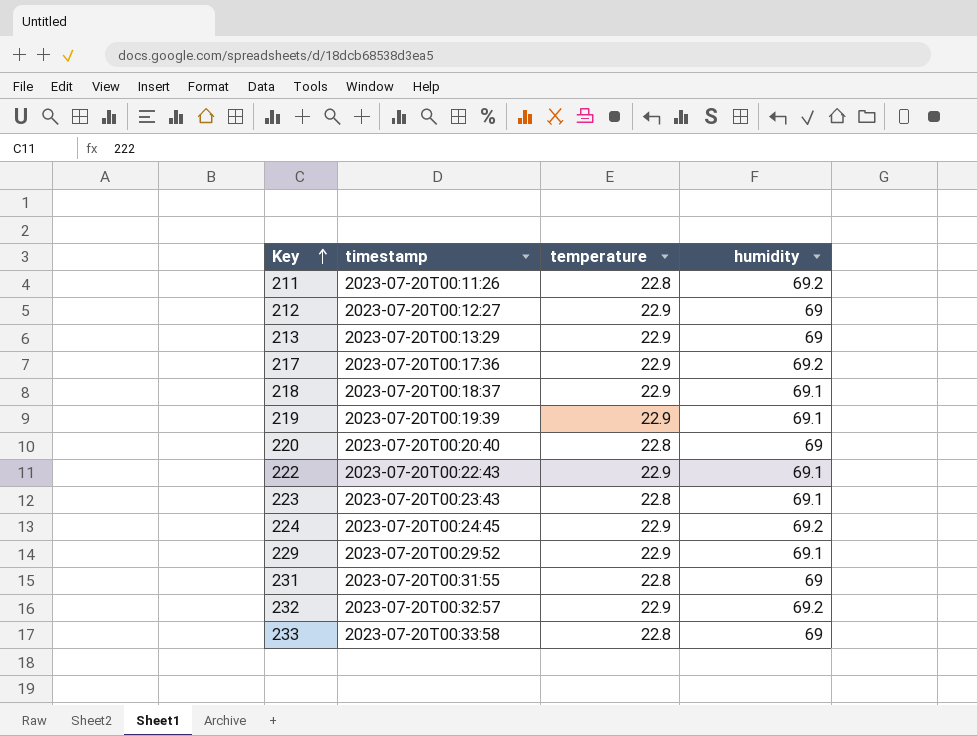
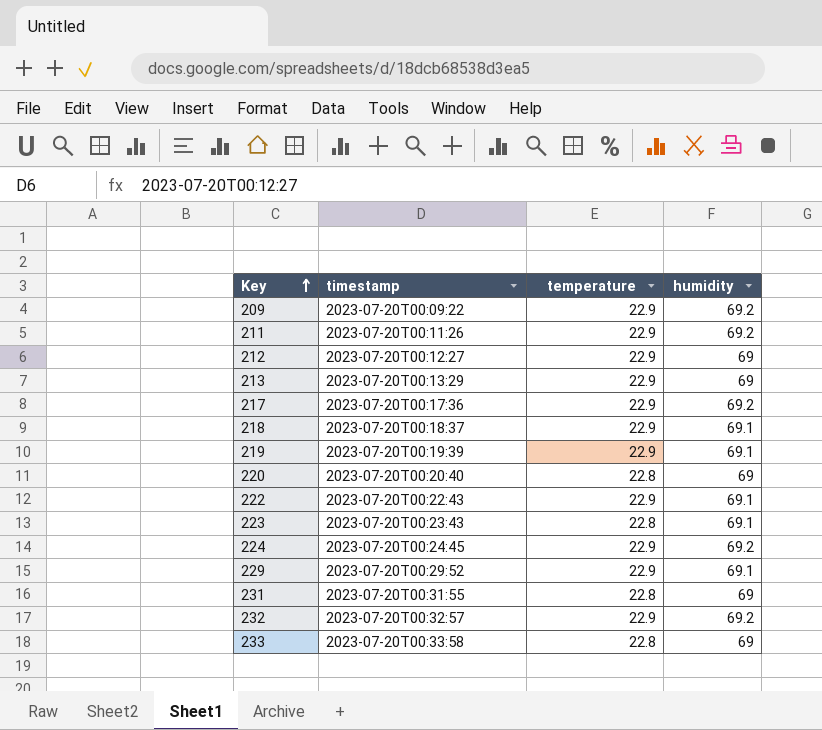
row 209: none -> 2023-07-20T00:09:22 | 22.9 | 69.2
211 | temperature: 22.8 -> 22.9

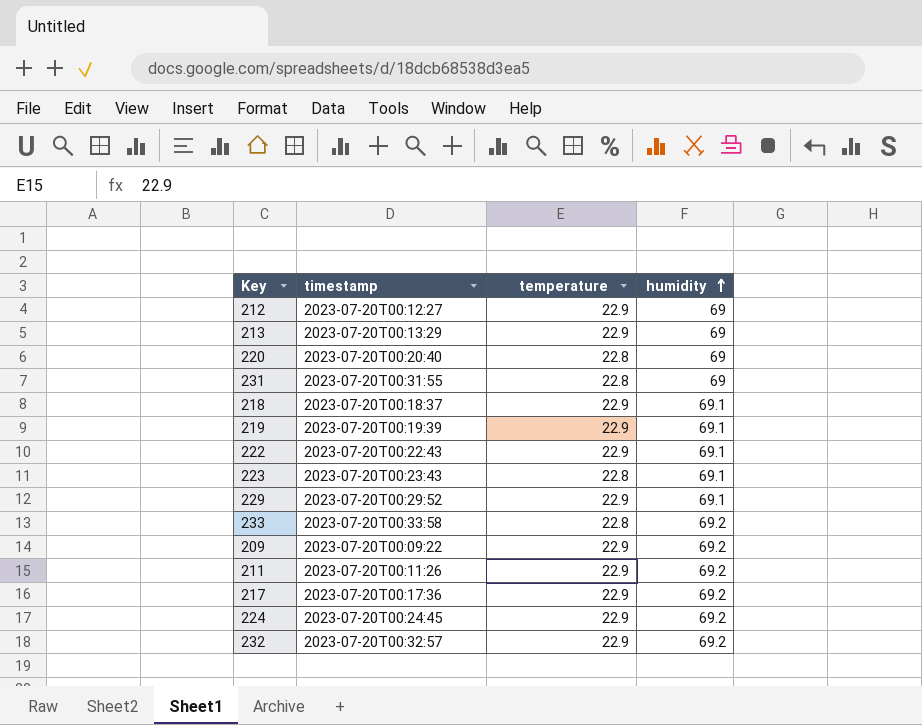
row order: Key ascending -> humidity ascending
233 | humidity: 69 -> 69.2

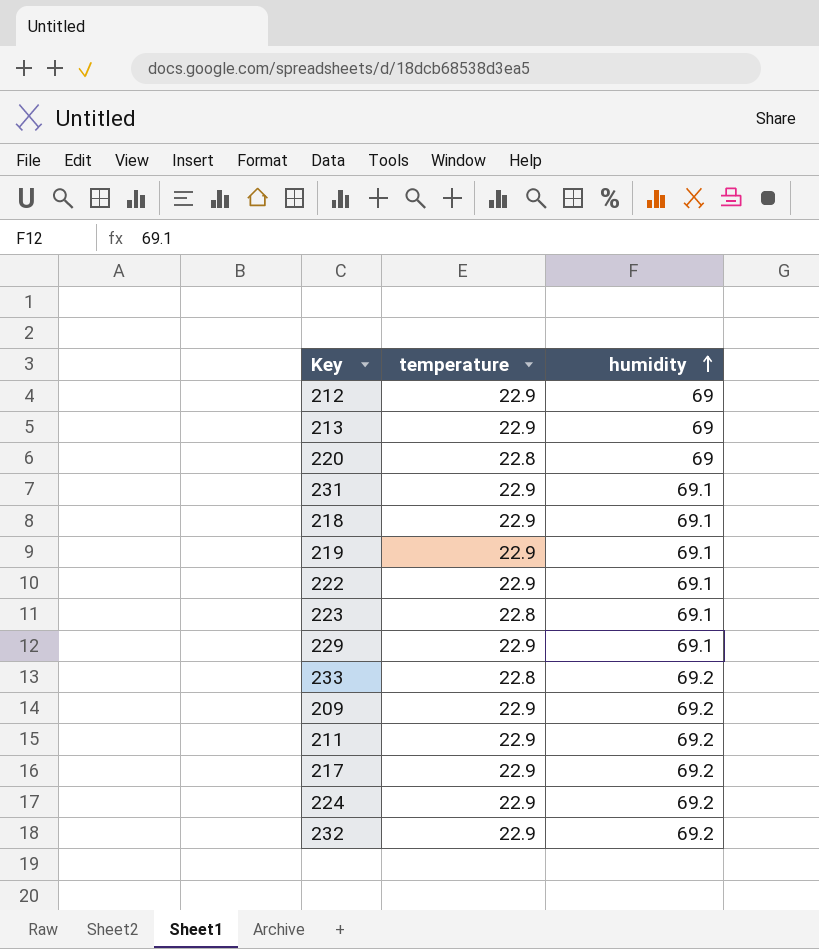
column timestamp | position: 2 -> none
231 | temperature: 22.8 -> 22.9
231 | humidity: 69 -> 69.1

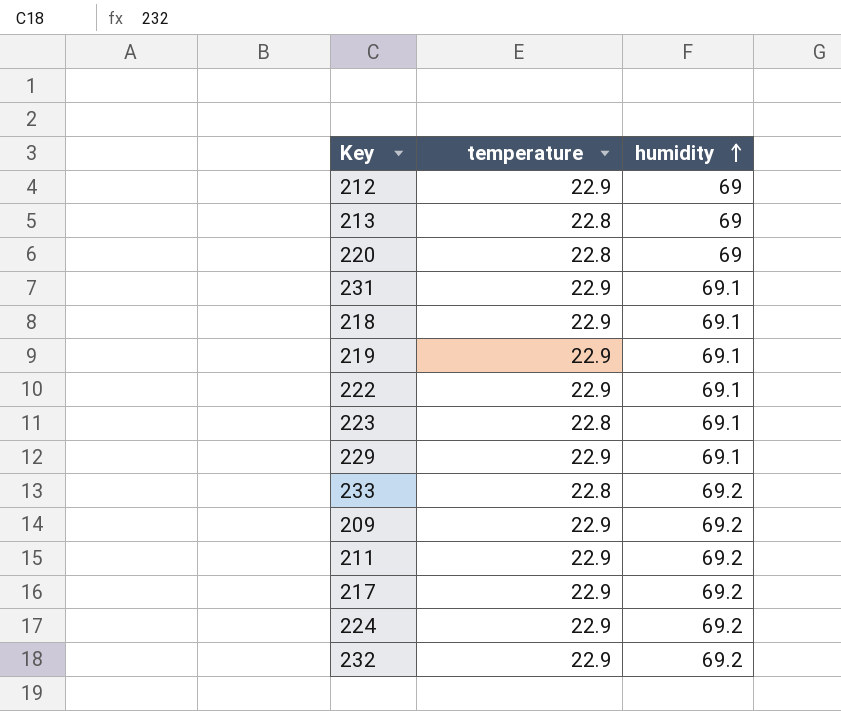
213 | temperature: 22.9 -> 22.8

